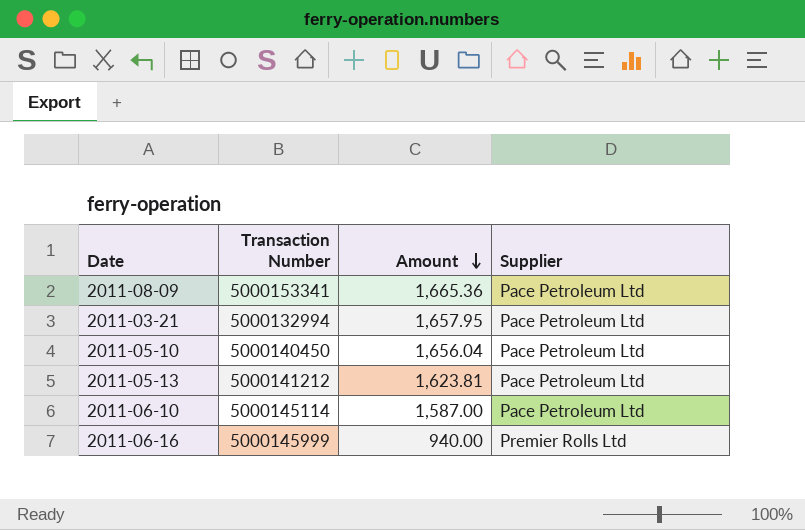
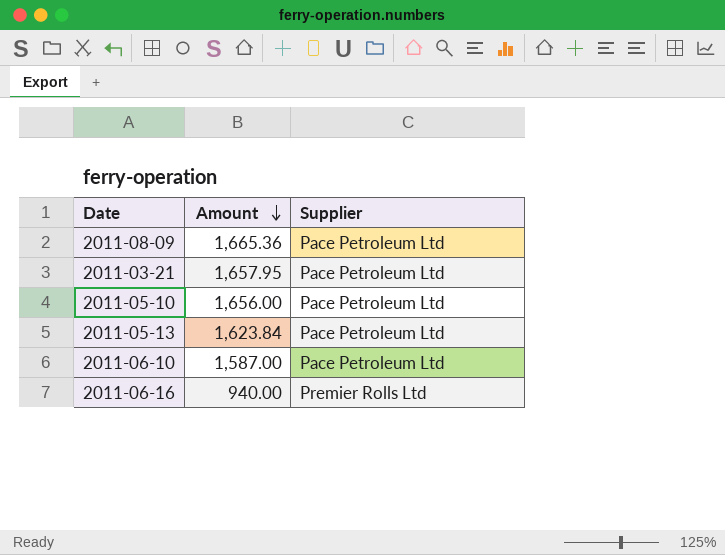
column Transaction Number | position: 2 -> none
2011-05-10 | Amount: 1,656.04 -> 1,656.00
2011-05-13 | Amount: 1,623.81 -> 1,623.84

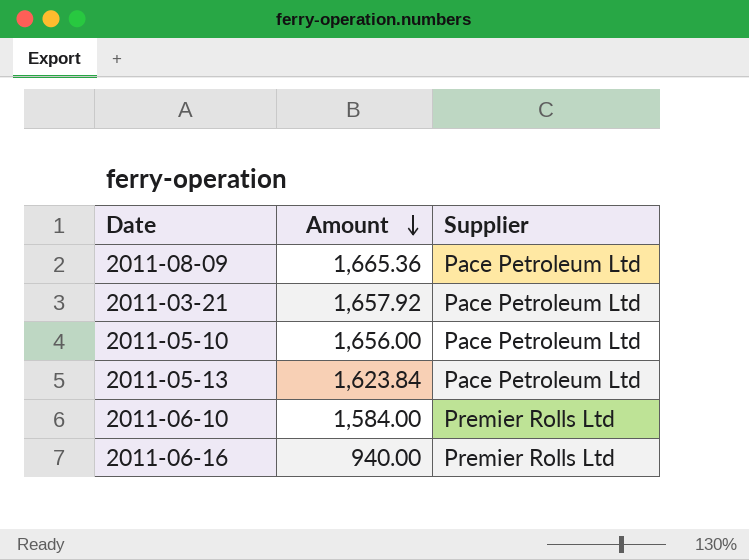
2011-03-21 | Amount: 1,657.95 -> 1,657.92
2011-06-10 | Amount: 1,587.00 -> 1,584.00
2011-06-10 | Supplier: Pace Petroleum Ltd -> Premier Rolls Ltd

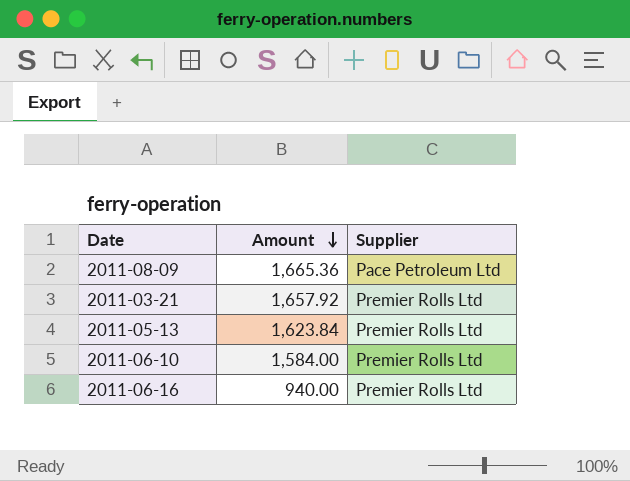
row 2011-05-10: 1,656.00 | Pace Petroleum Ltd -> none
2011-03-21 | Supplier: Pace Petroleum Ltd -> Premier Rolls Ltd
2011-05-13 | Supplier: Pace Petroleum Ltd -> Premier Rolls Ltd

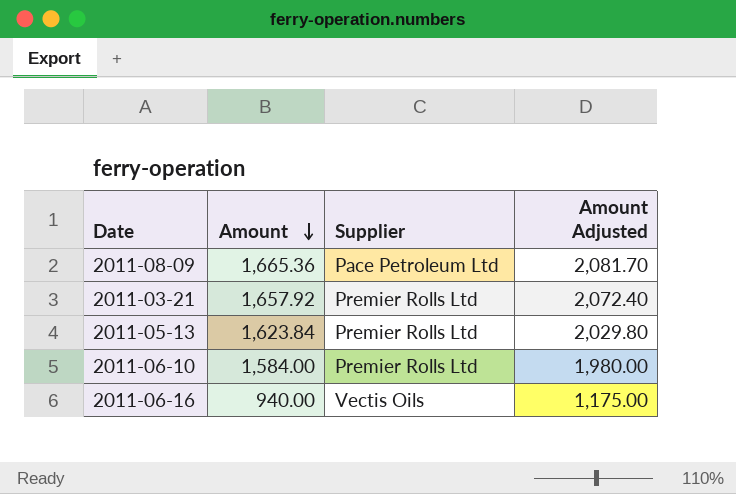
column Amount Adjusted | formula: none -> [Amount] * 1.25
2011-06-16 | Supplier: Premier Rolls Ltd -> Vectis Oils

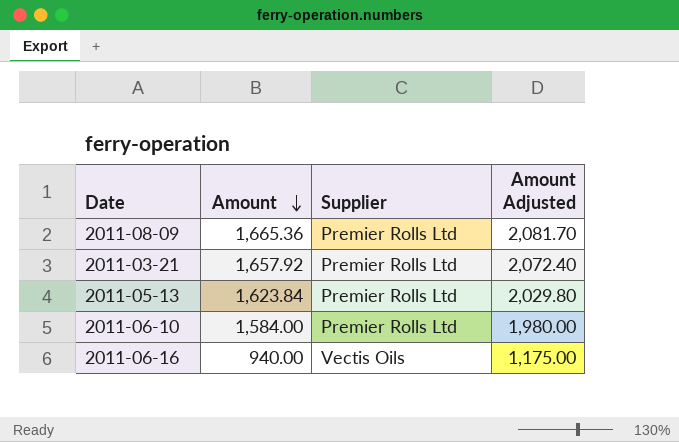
2011-08-09 | Supplier: Pace Petroleum Ltd -> Premier Rolls Ltd

